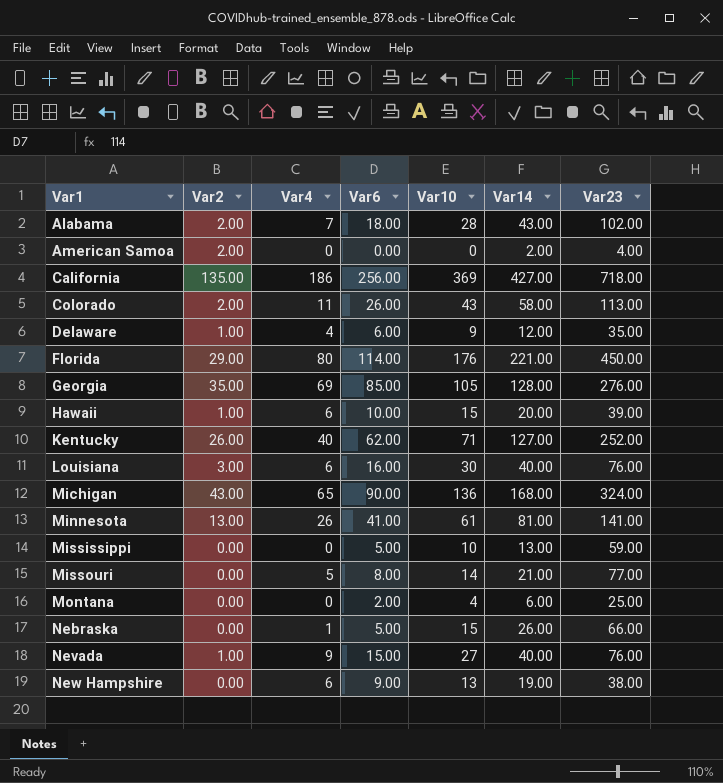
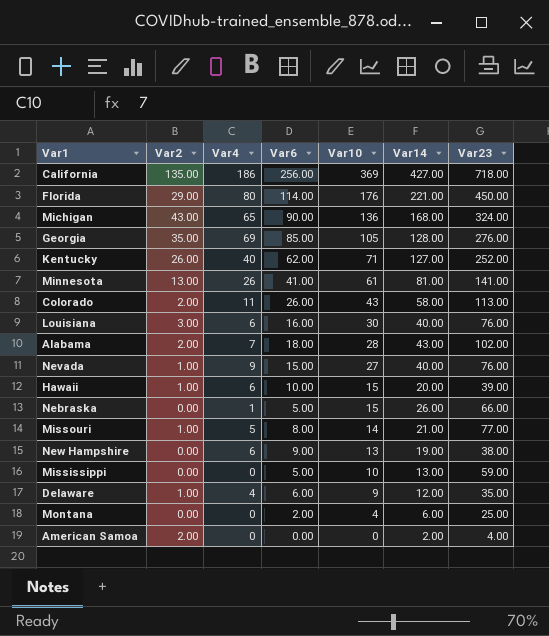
row order: Var1 ascending -> Var10 descending
Missouri | Var2: 0.00 -> 1.00

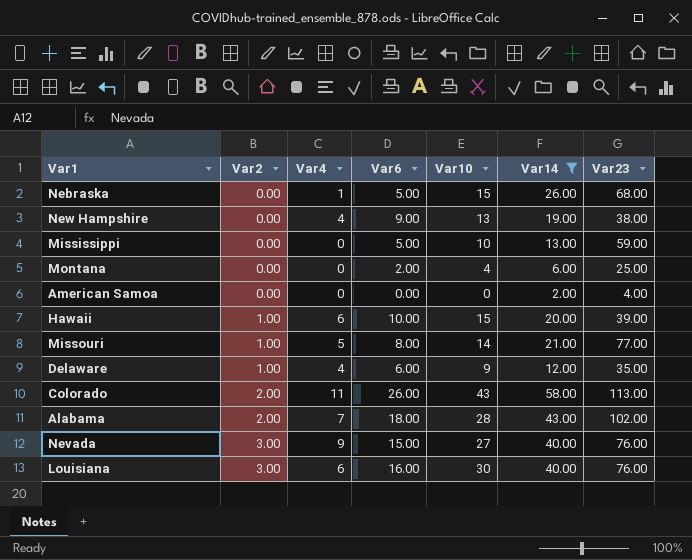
filter: none -> Var14 <= 58.00
row order: Var10 descending -> Var2 ascending
Nebraska | Var23: 66.00 -> 68.00
New Hampshire | Var4: 6 -> 4
American Samoa | Var2: 2.00 -> 0.00
Nevada | Var2: 1.00 -> 3.00

